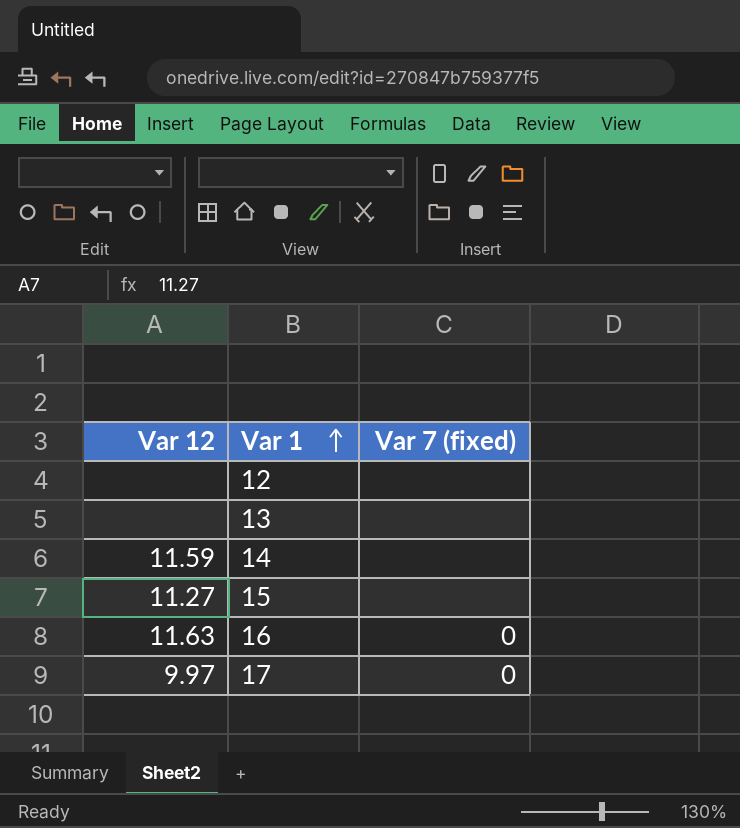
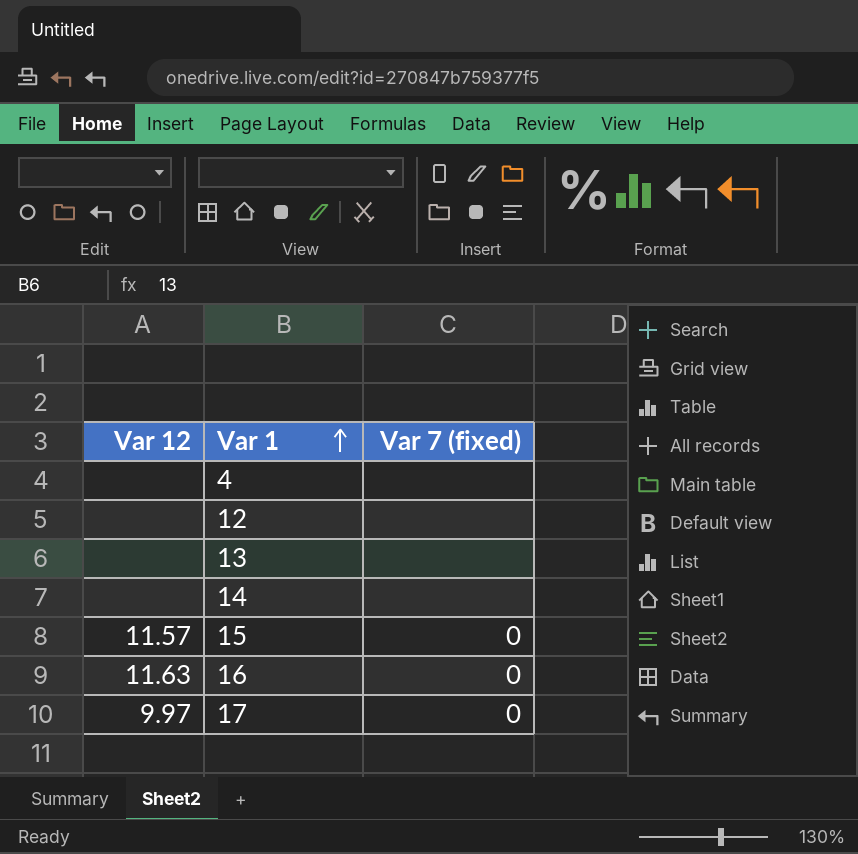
row 4: none -> none | none
14 | Var 12: 11.59 -> none
15 | Var 12: 11.27 -> 11.57
15 | Var 7 (fixed): none -> 0

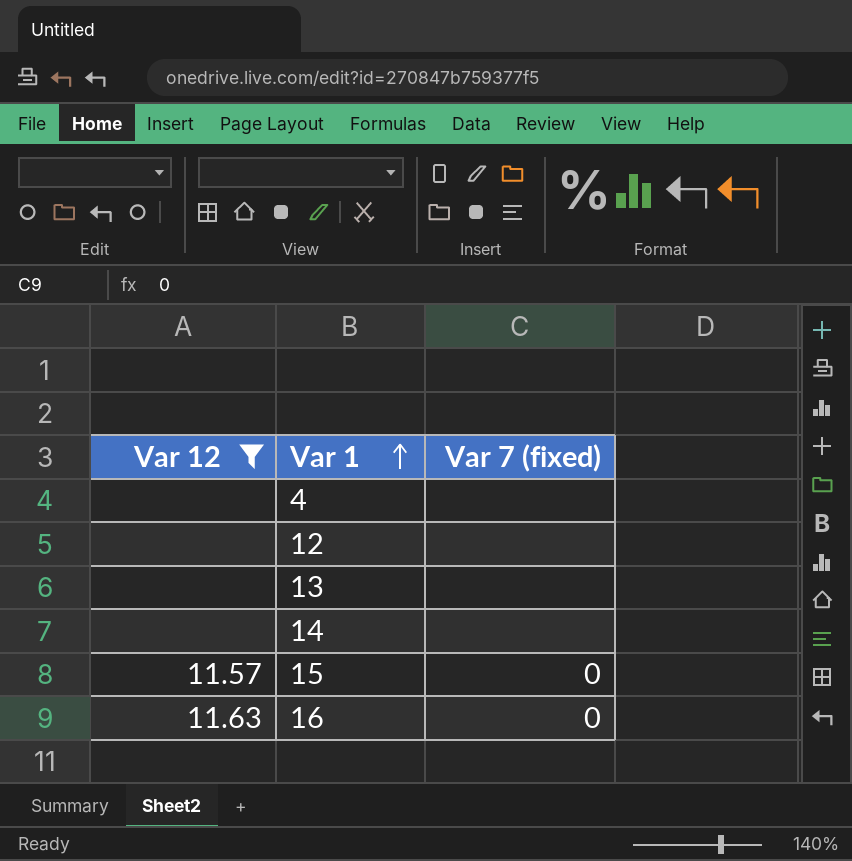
filter: none -> Var 12 != 9.97

